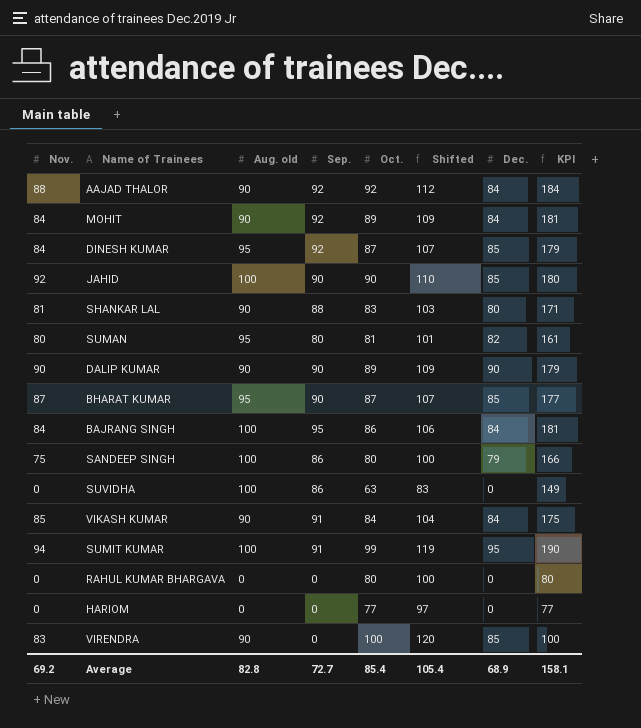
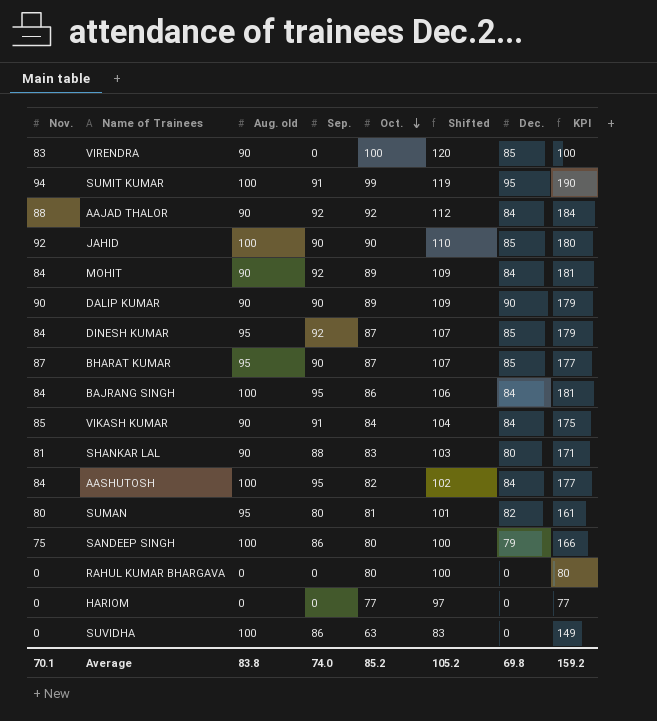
row order: none -> Oct. descending
row AASHUTOSH: none -> 84 | 100 | 95 | 82 | 102 | 84 | 177
Average | Nov.: 69.2 -> 70.1
Average | Aug. old: 82.8 -> 83.8
Average | Sep.: 72.7 -> 74.0
Average | Oct.: 85.4 -> 85.2
Average | Shifted: 105.4 -> 105.2
Average | Dec.: 68.9 -> 69.8
Average | KPI: 158.1 -> 159.2

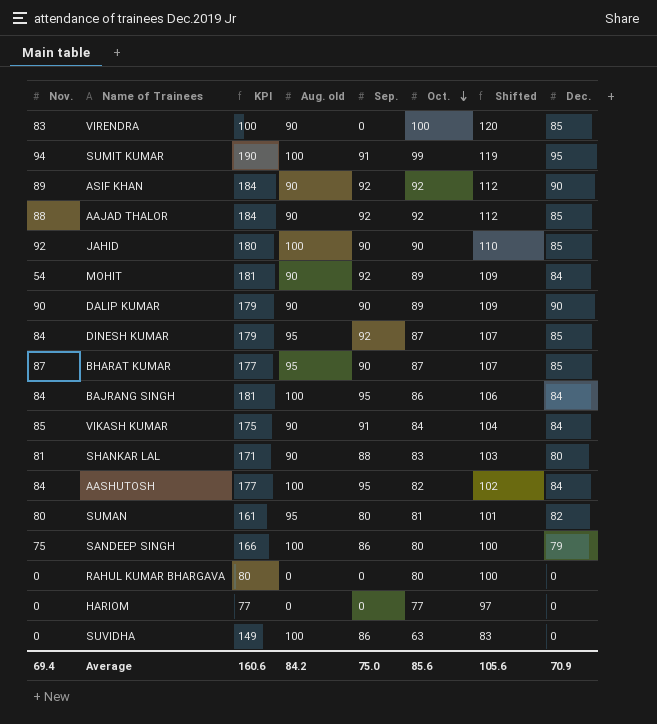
column KPI | position: 8 -> 3
row ASIF KHAN: none -> 89 | 184 | 90 | 92 | 92 | 112 | 90
AAJAD THALOR | Dec.: 84 -> 85
MOHIT | Nov.: 84 -> 54
Average | Nov.: 70.1 -> 69.4
Average | KPI: 159.2 -> 160.6
Average | Aug. old: 83.8 -> 84.2
Average | Sep.: 74.0 -> 75.0
Average | Oct.: 85.2 -> 85.6
Average | Shifted: 105.2 -> 105.6
Average | Dec.: 69.8 -> 70.9

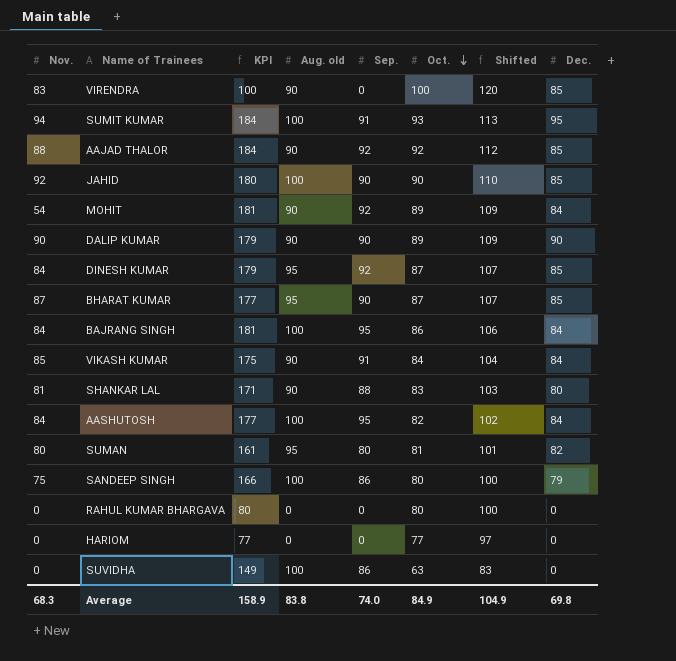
row ASIF KHAN: 89 | 184 | 90 | 92 | 92 | 112 | 90 -> none
SUMIT KUMAR | KPI: 190 -> 184
SUMIT KUMAR | Oct.: 99 -> 93
SUMIT KUMAR | Shifted: 119 -> 113
Average | Nov.: 69.4 -> 68.3
Average | KPI: 160.6 -> 158.9
Average | Aug. old: 84.2 -> 83.8
Average | Sep.: 75.0 -> 74.0
Average | Oct.: 85.6 -> 84.9
Average | Shifted: 105.6 -> 104.9
Average | Dec.: 70.9 -> 69.8

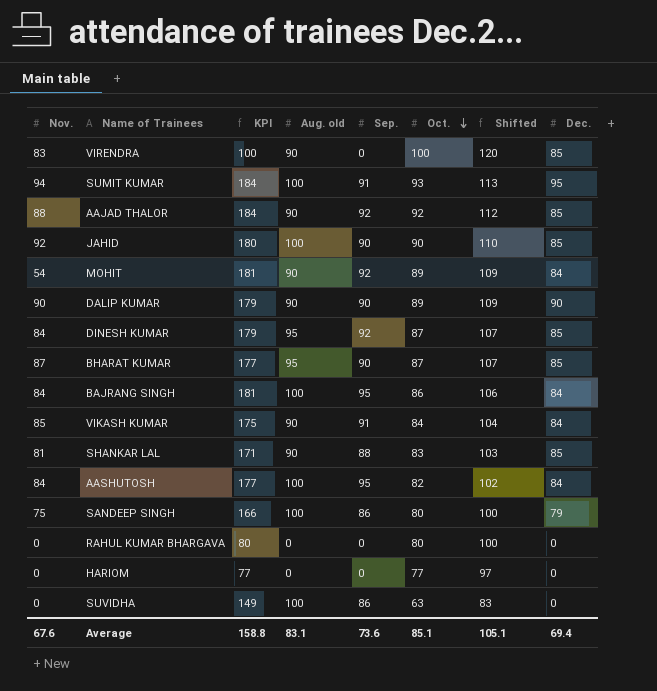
row SUMAN: 80 | 161 | 95 | 80 | 81 | 101 | 82 -> none
SHANKAR LAL | Dec.: 80 -> 85
Average | Nov.: 68.3 -> 67.6
Average | KPI: 158.9 -> 158.8
Average | Aug. old: 83.8 -> 83.1
Average | Sep.: 74.0 -> 73.6
Average | Oct.: 84.9 -> 85.1
Average | Shifted: 104.9 -> 105.1
Average | Dec.: 69.8 -> 69.4

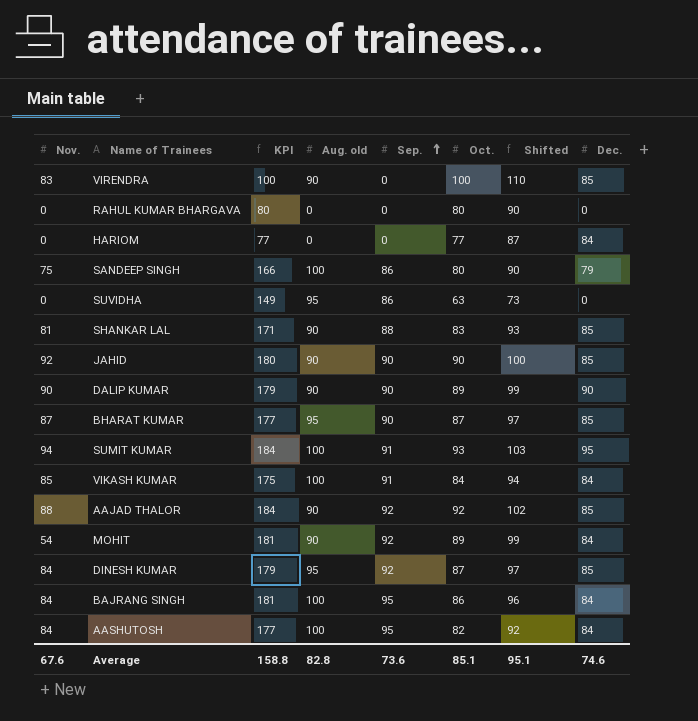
row order: Oct. descending -> Sep. ascending
column Shifted | formula: [Oct.] + 20 -> [Oct.] + 10
HARIOM | Dec.: 0 -> 84
SUVIDHA | Aug. old: 100 -> 95
JAHID | Aug. old: 100 -> 90
VIKASH KUMAR | Aug. old: 90 -> 100
Average | Aug. old: 83.1 -> 82.8
Average | Shifted: 105.1 -> 95.1
Average | Dec.: 69.4 -> 74.6

